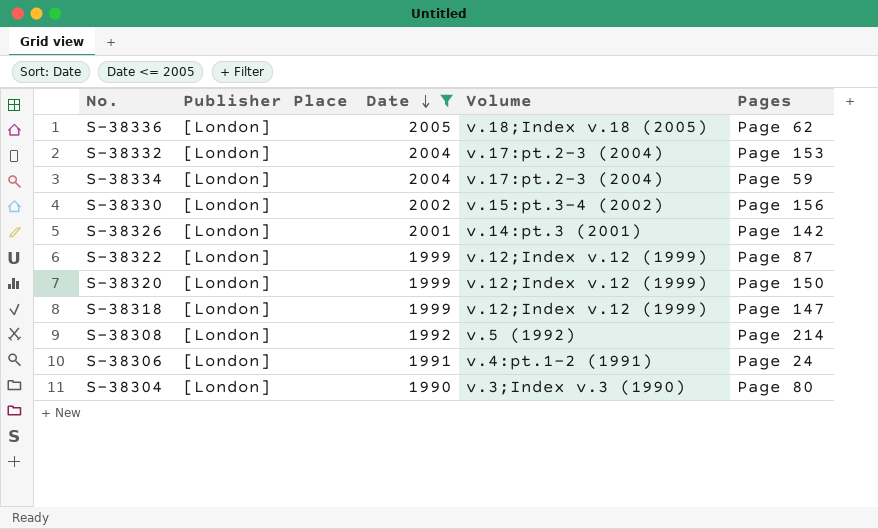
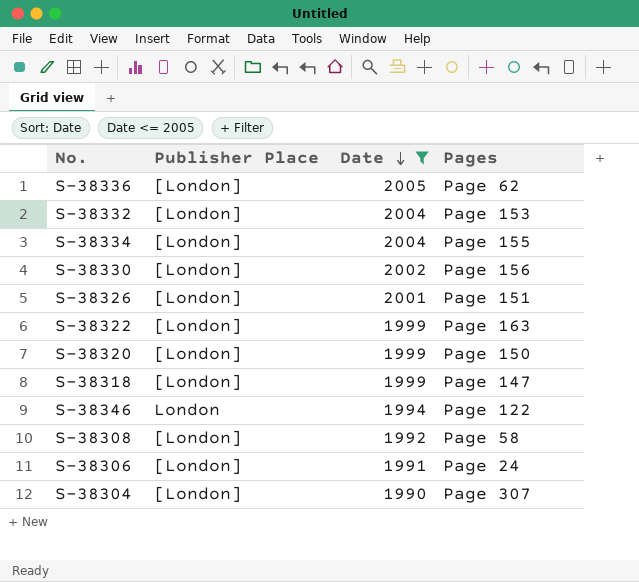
column Volume | position: 4 -> none
S-38334 | Pages: Page 59 -> Page 155
S-38326 | Pages: Page 142 -> Page 151
S-38322 | Pages: Page 87 -> Page 163
row S-38346: none -> London | 1994 | Page 122
S-38308 | Pages: Page 214 -> Page 58
S-38304 | Pages: Page 80 -> Page 307

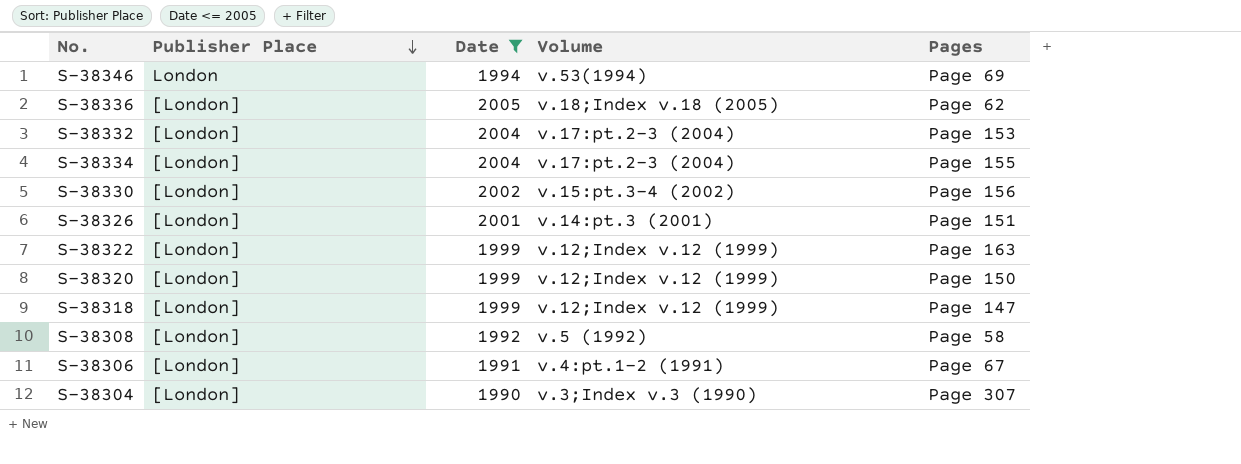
row order: Date descending -> Publisher Place descending
column Volume | position: none -> 4
S-38346 | Pages: Page 122 -> Page 69
S-38306 | Pages: Page 24 -> Page 67

